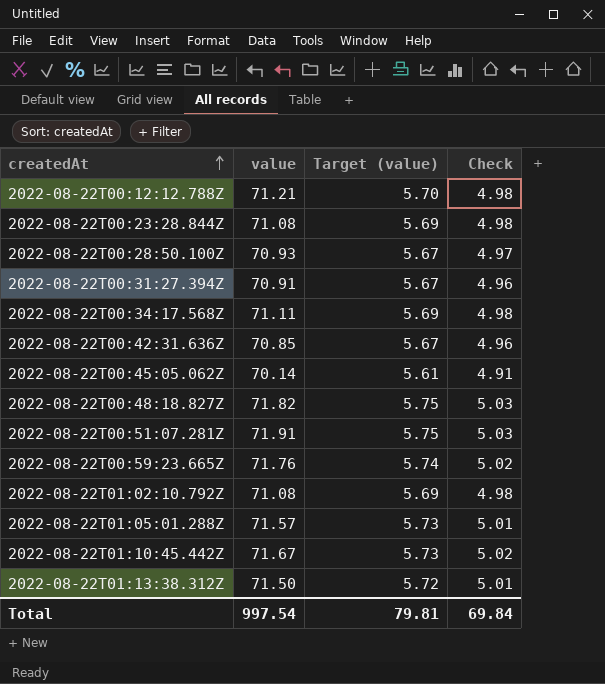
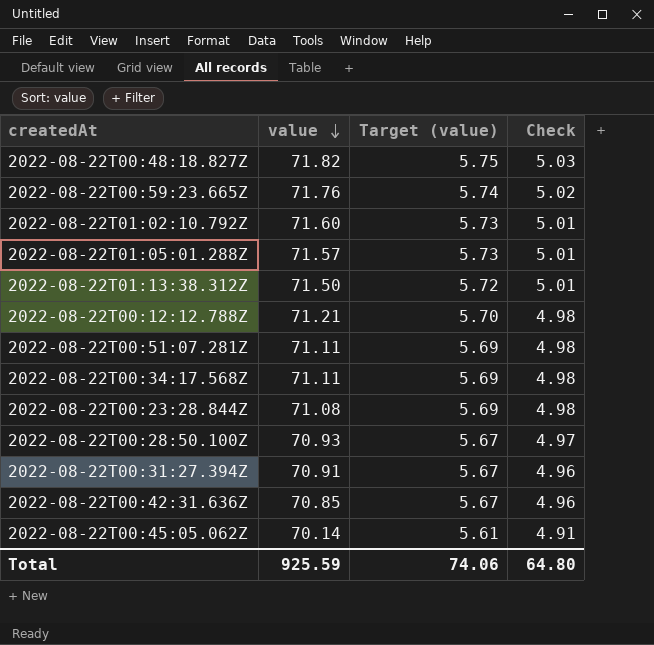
row order: createdAt ascending -> value descending
row 2022-08-22T01:10:45.442Z: 71.67 | 5.73 | 5.02 -> none
2022-08-22T01:02:10.792Z | value: 71.08 -> 71.60
2022-08-22T01:02:10.792Z | Target (value): 5.69 -> 5.73
2022-08-22T01:02:10.792Z | Check: 4.98 -> 5.01
2022-08-22T00:51:07.281Z | value: 71.91 -> 71.11
2022-08-22T00:51:07.281Z | Target (value): 5.75 -> 5.69
2022-08-22T00:51:07.281Z | Check: 5.03 -> 4.98
Total | value: 997.54 -> 925.59
Total | Target (value): 79.81 -> 74.06
Total | Check: 69.84 -> 64.80

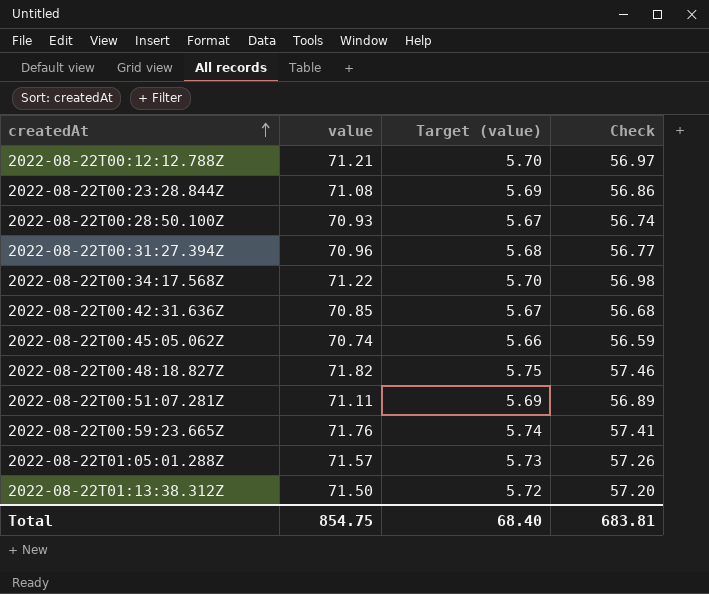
row order: value descending -> createdAt ascending
column Check | formula: [value] * 0.07 -> [value] * 0.8
row 2022-08-22T01:02:10.792Z: 71.60 | 5.73 | 5.01 -> none
2022-08-22T00:31:27.394Z | value: 70.91 -> 70.96
2022-08-22T00:31:27.394Z | Target (value): 5.67 -> 5.68
2022-08-22T00:34:17.568Z | value: 71.11 -> 71.22
2022-08-22T00:34:17.568Z | Target (value): 5.69 -> 5.70
2022-08-22T00:45:05.062Z | value: 70.14 -> 70.74
2022-08-22T00:45:05.062Z | Target (value): 5.61 -> 5.66
Total | value: 925.59 -> 854.75
Total | Target (value): 74.06 -> 68.40
Total | Check: 64.80 -> 683.81

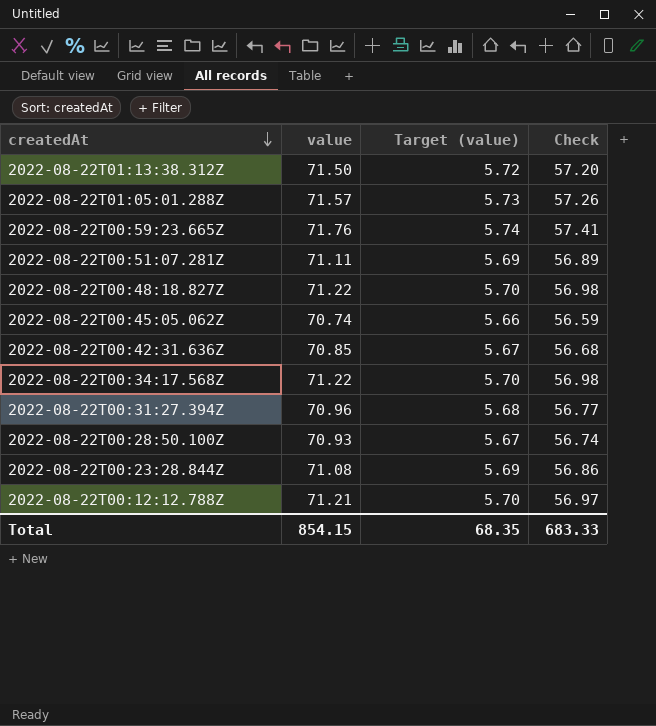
row order: createdAt ascending -> createdAt descending
2022-08-22T00:48:18.827Z | value: 71.82 -> 71.22
2022-08-22T00:48:18.827Z | Target (value): 5.75 -> 5.70
2022-08-22T00:48:18.827Z | Check: 57.46 -> 56.98
Total | value: 854.75 -> 854.15
Total | Target (value): 68.40 -> 68.35
Total | Check: 683.81 -> 683.33

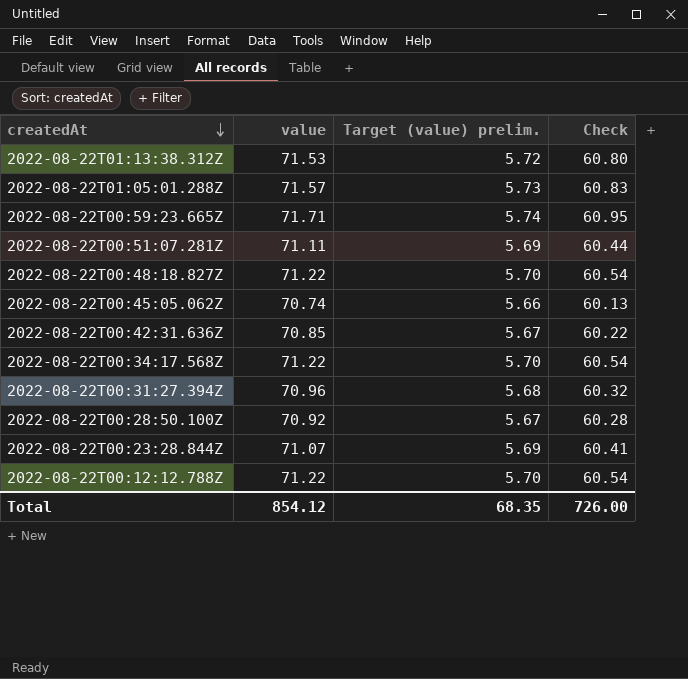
column name: Target (value) -> Target (value) prelim.
column Check | formula: [value] * 0.8 -> [value] * 0.85
2022-08-22T01:13:38.312Z | value: 71.50 -> 71.53
2022-08-22T00:59:23.665Z | value: 71.76 -> 71.71
2022-08-22T00:28:50.100Z | value: 70.93 -> 70.92
2022-08-22T00:23:28.844Z | value: 71.08 -> 71.07
2022-08-22T00:12:12.788Z | value: 71.21 -> 71.22
Total | value: 854.15 -> 854.12
Total | Check: 683.33 -> 726.00

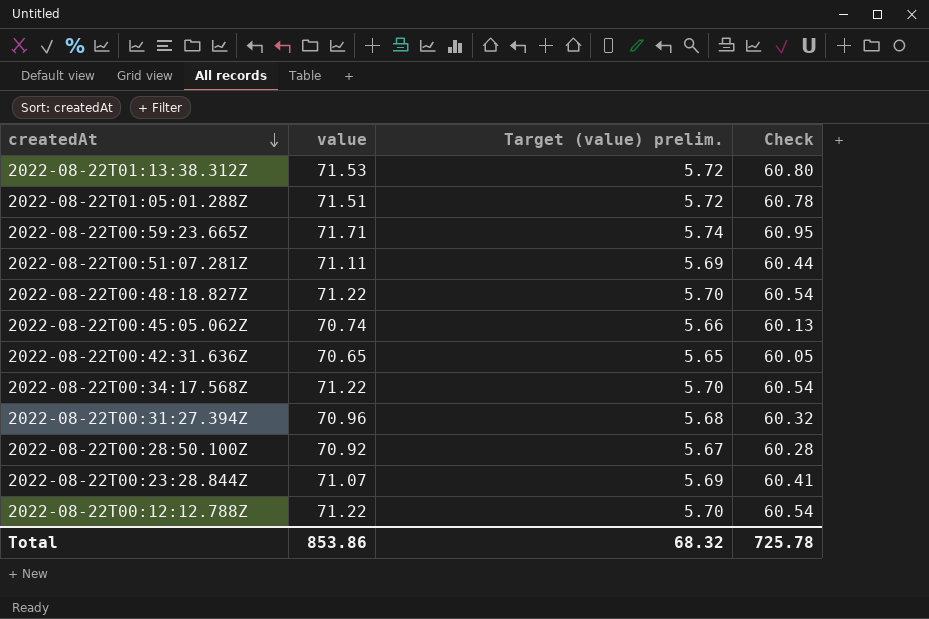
2022-08-22T01:05:01.288Z | value: 71.57 -> 71.51
2022-08-22T01:05:01.288Z | Target (value) prelim.: 5.73 -> 5.72
2022-08-22T01:05:01.288Z | Check: 60.83 -> 60.78
2022-08-22T00:42:31.636Z | value: 70.85 -> 70.65
2022-08-22T00:42:31.636Z | Target (value) prelim.: 5.67 -> 5.65
2022-08-22T00:42:31.636Z | Check: 60.22 -> 60.05
Total | value: 854.12 -> 853.86
Total | Target (value) prelim.: 68.35 -> 68.32
Total | Check: 726.00 -> 725.78

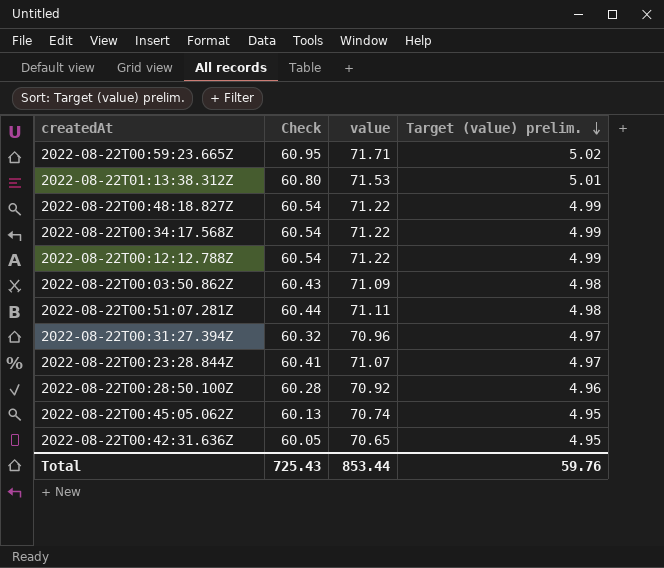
row order: createdAt descending -> Target (value) prelim. descending
column Check | position: 4 -> 2
column Target (value) prelim. | formula: [value] * 0.08 -> [value] * 0.07
row 2022-08-22T01:05:01.288Z: 71.51 | 5.72 | 60.78 -> none
row 2022-08-22T00:03:50.862Z: none -> 60.43 | 71.09 | 4.98
Total | Check: 725.78 -> 725.43
Total | value: 853.86 -> 853.44
Total | Target (value) prelim.: 68.32 -> 59.76

